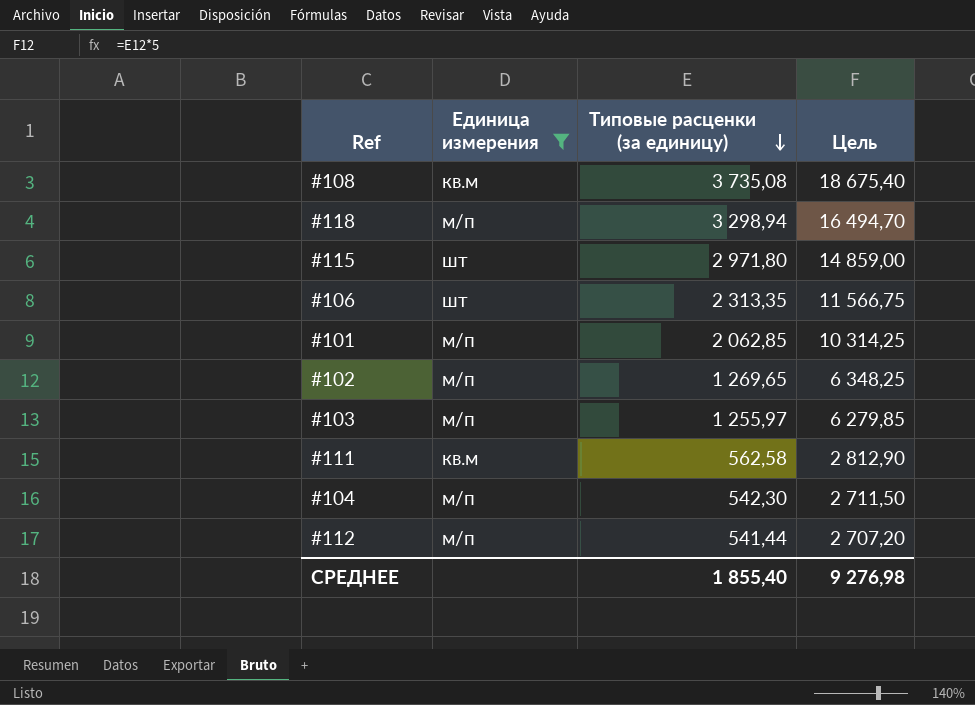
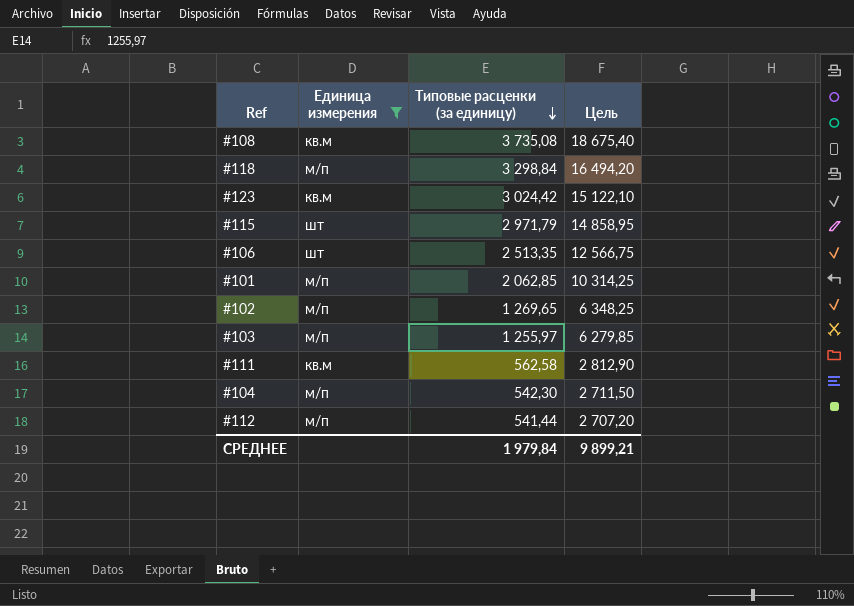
#118 | Типовые расценки (за единицу): 3 298,94 -> 3 298,84
#118 | Цель: 16 494,70 -> 16 494,20
row #123: none -> кв.м | 3 024,42 | 15 122,10
#115 | Типовые расценки (за единицу): 2 971,80 -> 2 971,79
#115 | Цель: 14 859,00 -> 14 858,95
#106 | Типовые расценки (за единицу): 2 313,35 -> 2 513,35
#106 | Цель: 11 566,75 -> 12 566,75
СРЕДНЕЕ | Типовые расценки (за единицу): 1 855,40 -> 1 979,84
СРЕДНЕЕ | Цель: 9 276,98 -> 9 899,21

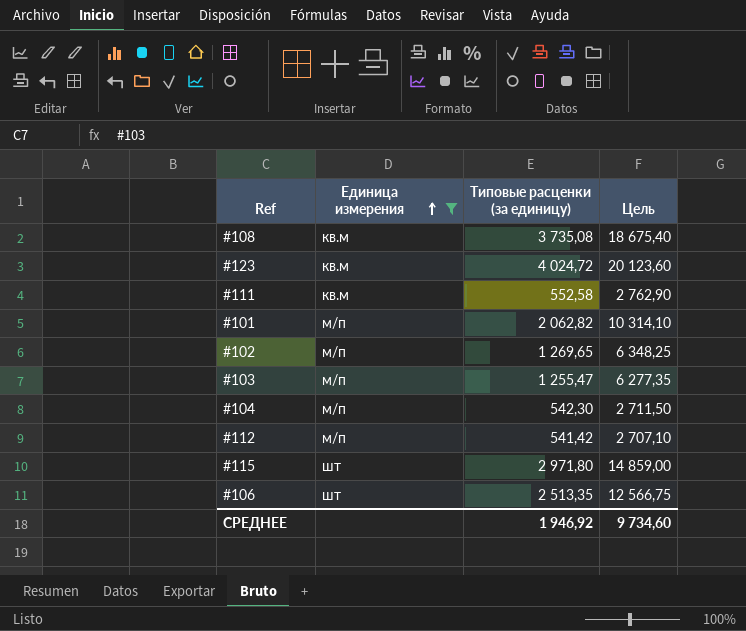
row order: Типовые расценки (за единицу) descending -> Единица измерения ascending
row #118: м/п | 3 298,84 | 16 494,20 -> none
#123 | Типовые расценки (за единицу): 3 024,42 -> 4 024,72
#123 | Цель: 15 122,10 -> 20 123,60
#111 | Типовые расценки (за единицу): 562,58 -> 552,58
#111 | Цель: 2 812,90 -> 2 762,90
#101 | Типовые расценки (за единицу): 2 062,85 -> 2 062,82
#101 | Цель: 10 314,25 -> 10 314,10
#103 | Типовые расценки (за единицу): 1 255,97 -> 1 255,47
#103 | Цель: 6 279,85 -> 6 277,35
#112 | Типовые расценки (за единицу): 541,44 -> 541,42
#112 | Цель: 2 707,20 -> 2 707,10
#115 | Типовые расценки (за единицу): 2 971,79 -> 2 971,80
#115 | Цель: 14 858,95 -> 14 859,00
СРЕДНЕЕ | Типовые расценки (за единицу): 1 979,84 -> 1 946,92
СРЕДНЕЕ | Цель: 9 899,21 -> 9 734,60

